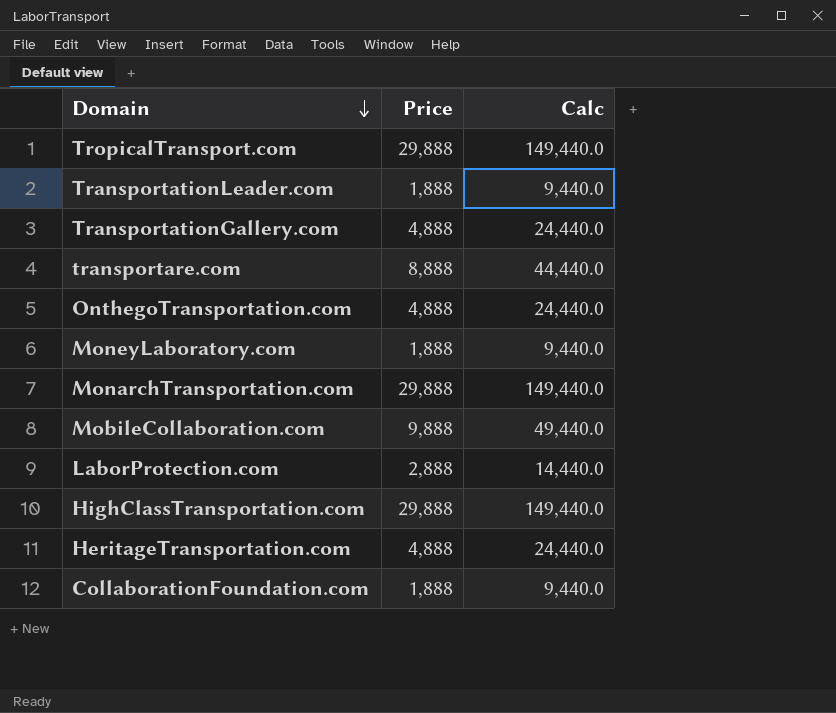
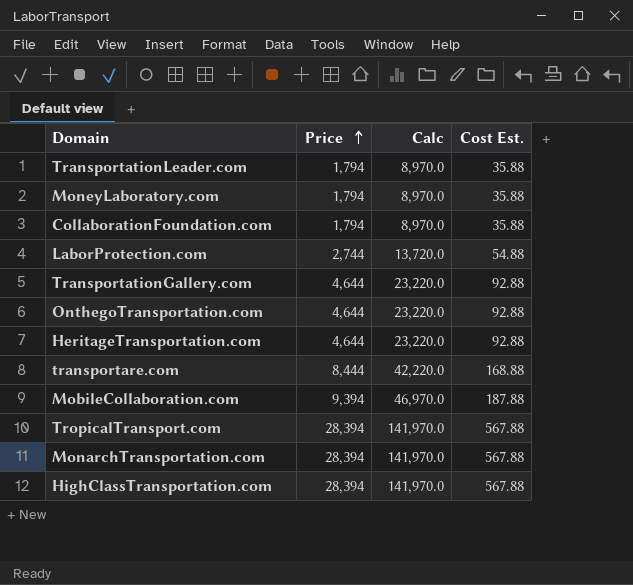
row order: Domain descending -> Price ascending
column Cost Est. | formula: none -> [Price] * 0.02
TransportationLeader.com | Price: 1,888 -> 1,794
TransportationLeader.com | Calc: 9,440.0 -> 8,970.0
MoneyLaboratory.com | Price: 1,888 -> 1,794
MoneyLaboratory.com | Calc: 9,440.0 -> 8,970.0
CollaborationFoundation.com | Price: 1,888 -> 1,794
CollaborationFoundation.com | Calc: 9,440.0 -> 8,970.0
LaborProtection.com | Price: 2,888 -> 2,744
LaborProtection.com | Calc: 14,440.0 -> 13,720.0
TransportationGallery.com | Price: 4,888 -> 4,644
TransportationGallery.com | Calc: 24,440.0 -> 23,220.0
OnthegoTransportation.com | Price: 4,888 -> 4,644
OnthegoTransportation.com | Calc: 24,440.0 -> 23,220.0
HeritageTransportation.com | Price: 4,888 -> 4,644
HeritageTransportation.com | Calc: 24,440.0 -> 23,220.0
transportare.com | Price: 8,888 -> 8,444
transportare.com | Calc: 44,440.0 -> 42,220.0
MobileCollaboration.com | Price: 9,888 -> 9,394
MobileCollaboration.com | Calc: 49,440.0 -> 46,970.0
TropicalTransport.com | Price: 29,888 -> 28,394
TropicalTransport.com | Calc: 149,440.0 -> 141,970.0
MonarchTransportation.com | Price: 29,888 -> 28,394
MonarchTransportation.com | Calc: 149,440.0 -> 141,970.0
HighClassTransportation.com | Price: 29,888 -> 28,394
HighClassTransportation.com | Calc: 149,440.0 -> 141,970.0

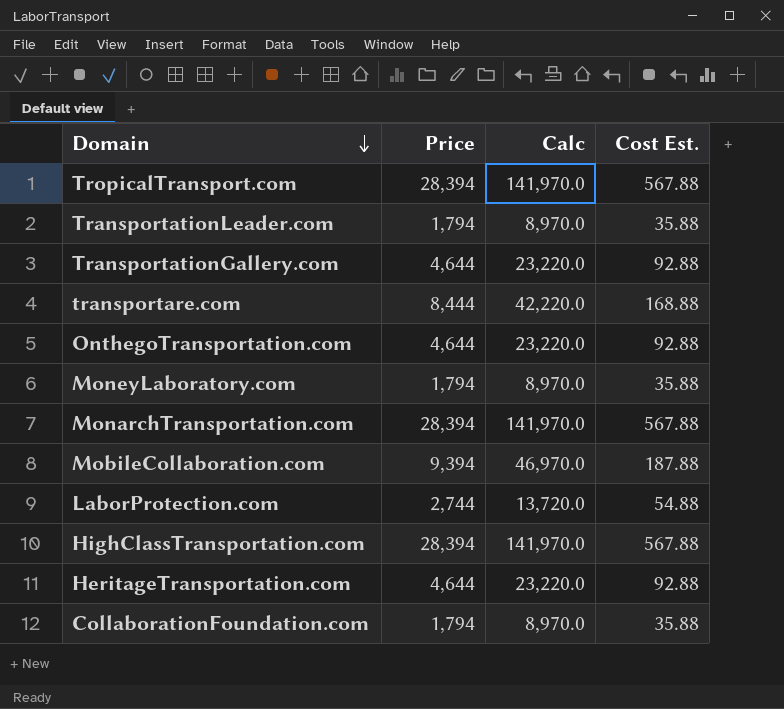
row order: Price ascending -> Domain descending

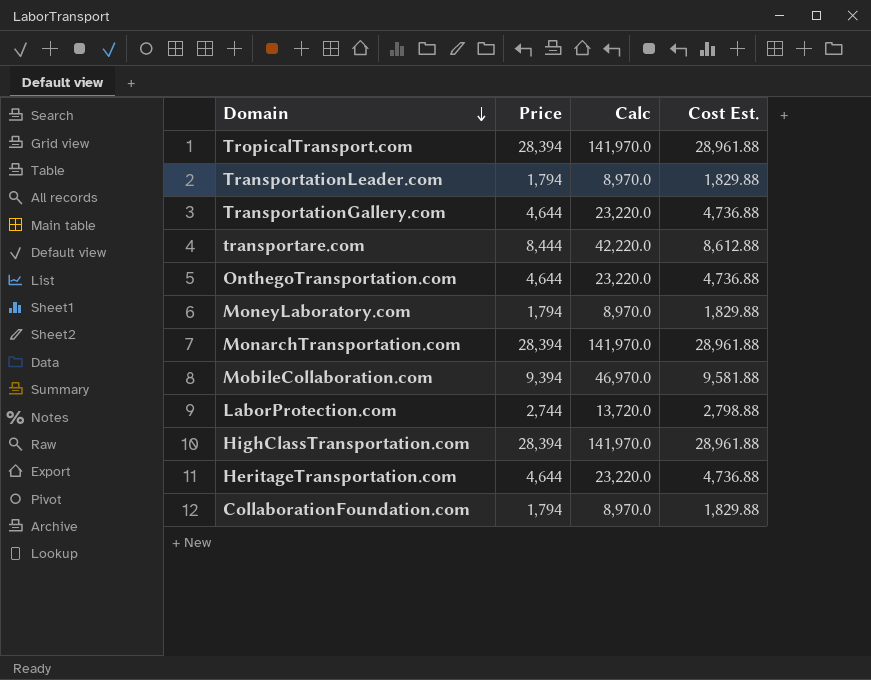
column Cost Est. | formula: [Price] * 0.02 -> [Price] * 1.02

